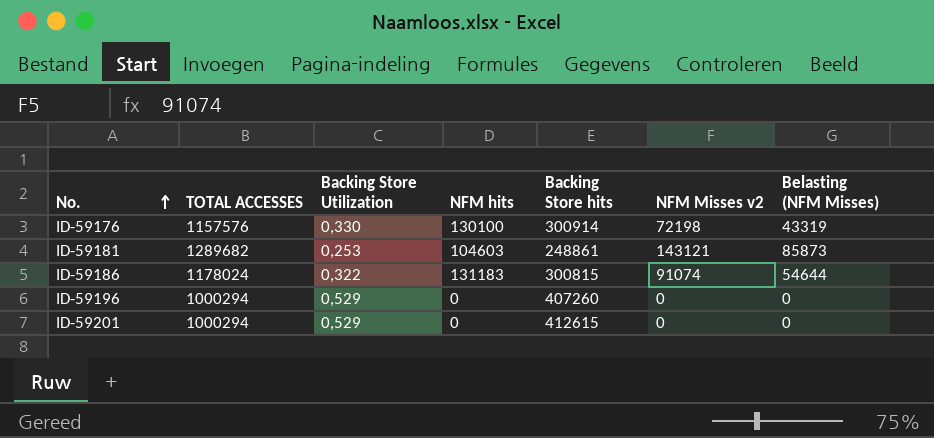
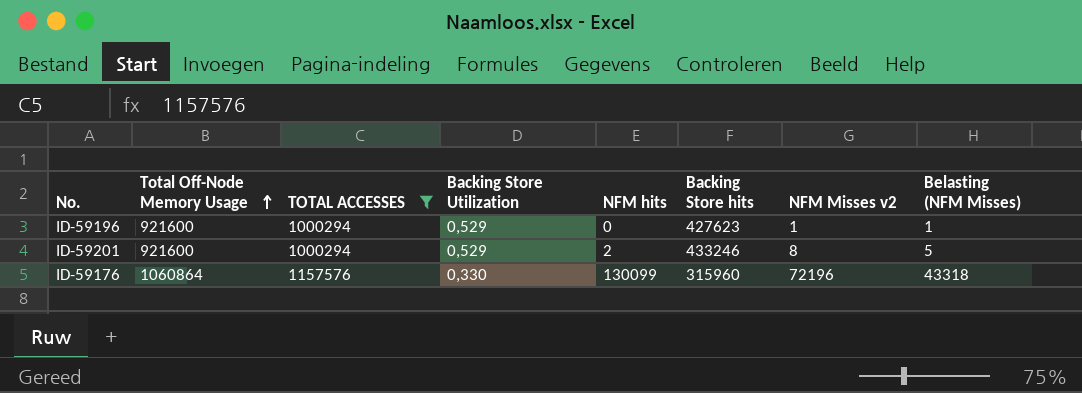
filter: none -> TOTAL ACCESSES <= 1157576
row order: No. ascending -> Total Off-Node Memory Usage ascending
column Total Off-Node Memory Usage | position: none -> 2
ID-59196 | Backing Store hits: 407260 -> 427623
ID-59196 | NFM Misses v2: 0 -> 1
ID-59196 | Belasting (NFM Misses): 0 -> 1
ID-59201 | NFM hits: 0 -> 2
ID-59201 | Backing Store hits: 412615 -> 433246
ID-59201 | NFM Misses v2: 0 -> 8
ID-59201 | Belasting (NFM Misses): 0 -> 5
ID-59176 | NFM hits: 130100 -> 130099
ID-59176 | Backing Store hits: 300914 -> 315960
ID-59176 | NFM Misses v2: 72198 -> 72196
ID-59176 | Belasting (NFM Misses): 43319 -> 43318

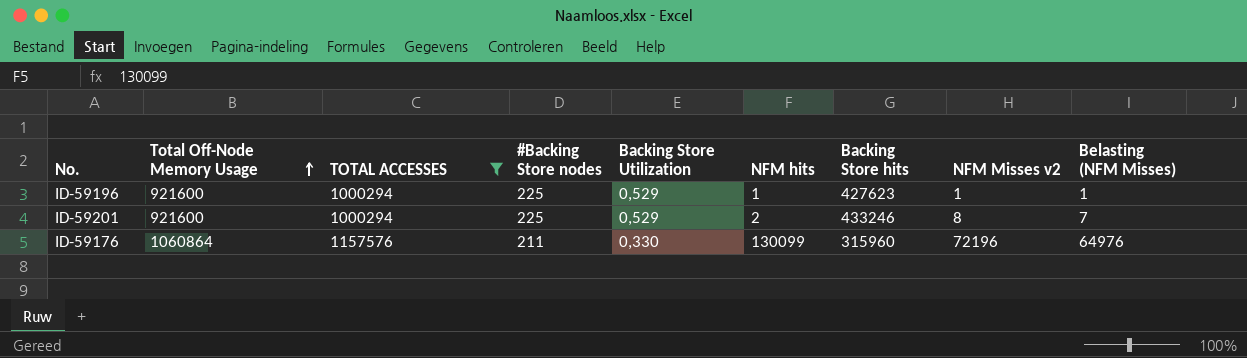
column #Backing Store nodes | position: none -> 4
column Belasting (NFM Misses) | formula: [NFM Misses v2] * 0,6 -> [NFM Misses v2] * 0,9
ID-59196 | NFM hits: 0 -> 1

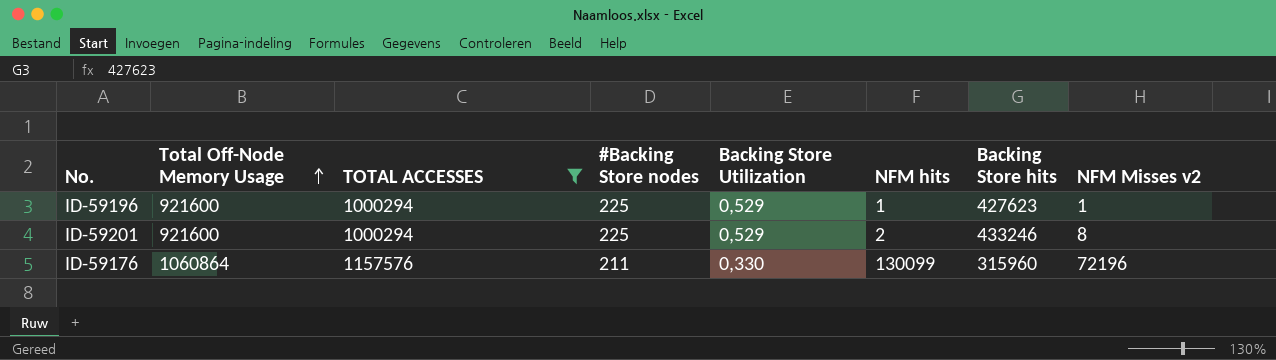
column Belasting (NFM Misses) | formula: [NFM Misses v2] * 0,9 -> none

